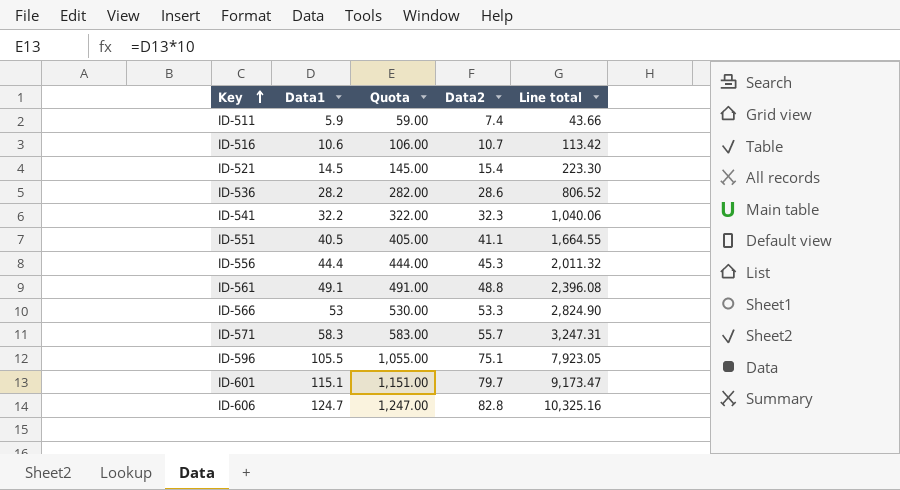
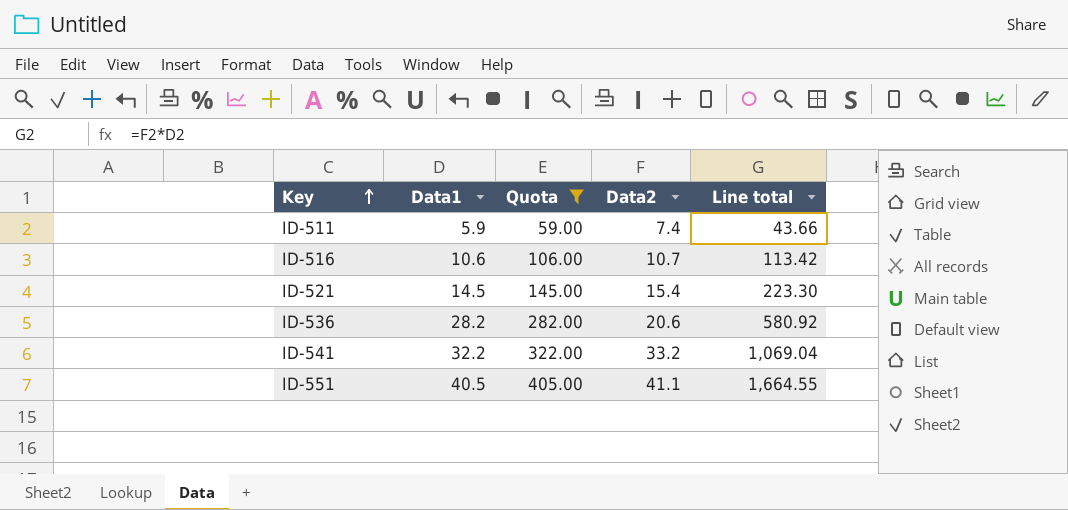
filter: none -> Quota <= 405.00
ID-536 | Data2: 28.6 -> 20.6
ID-536 | Line total: 806.52 -> 580.92
ID-541 | Data2: 32.3 -> 33.2
ID-541 | Line total: 1,040.06 -> 1,069.04

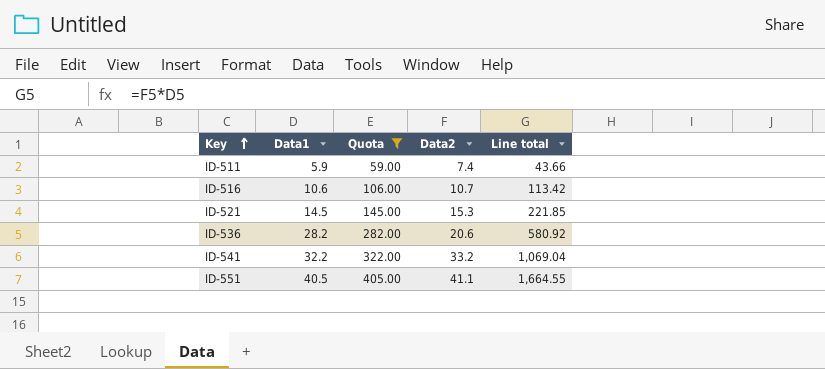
ID-521 | Data2: 15.4 -> 15.3
ID-521 | Line total: 223.30 -> 221.85

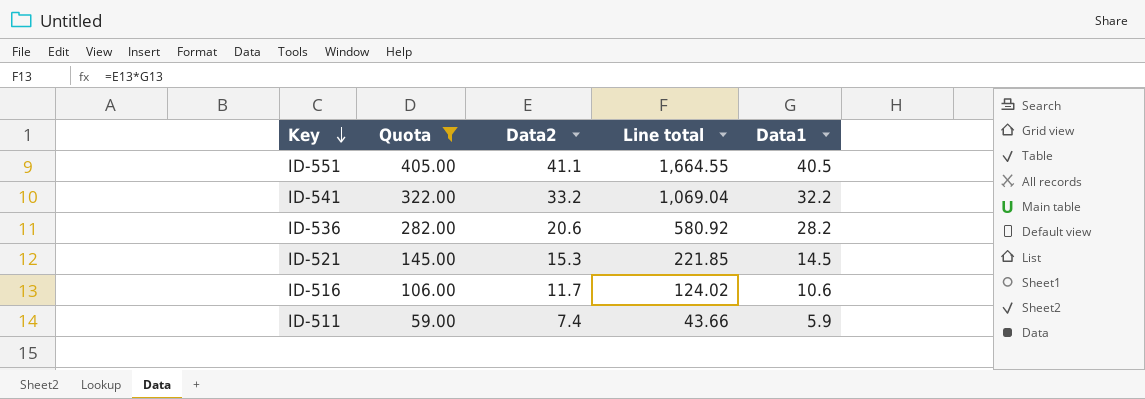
row order: Key ascending -> Key descending
column Data1 | position: 2 -> 5
ID-516 | Data2: 10.7 -> 11.7
ID-516 | Line total: 113.42 -> 124.02

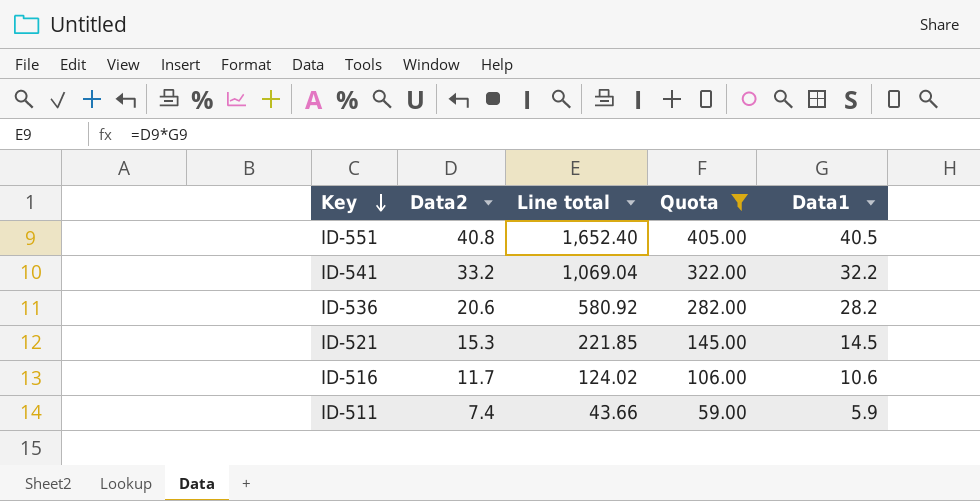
column Quota | position: 2 -> 4
ID-551 | Data2: 41.1 -> 40.8
ID-551 | Line total: 1,664.55 -> 1,652.40

